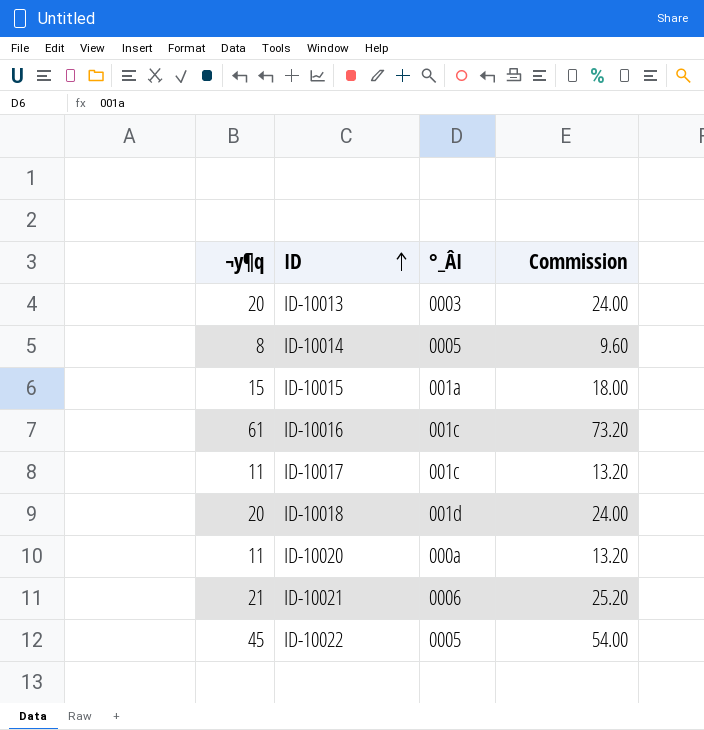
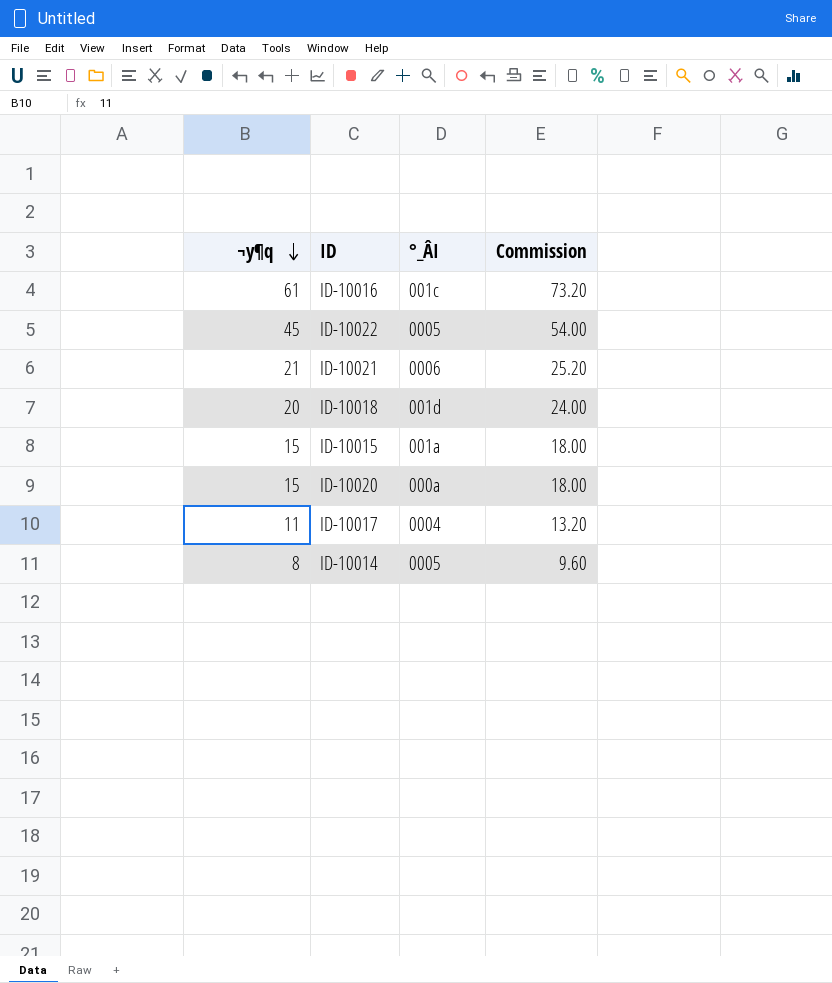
row order: ID ascending -> ¬y¶q descending
row ID-10013: 20 | 0003 | 24.00 -> none
ID-10020 | ¬y¶q: 11 -> 15
ID-10020 | Commission: 13.20 -> 18.00
ID-10017 | °_ÂI: 001c -> 0004

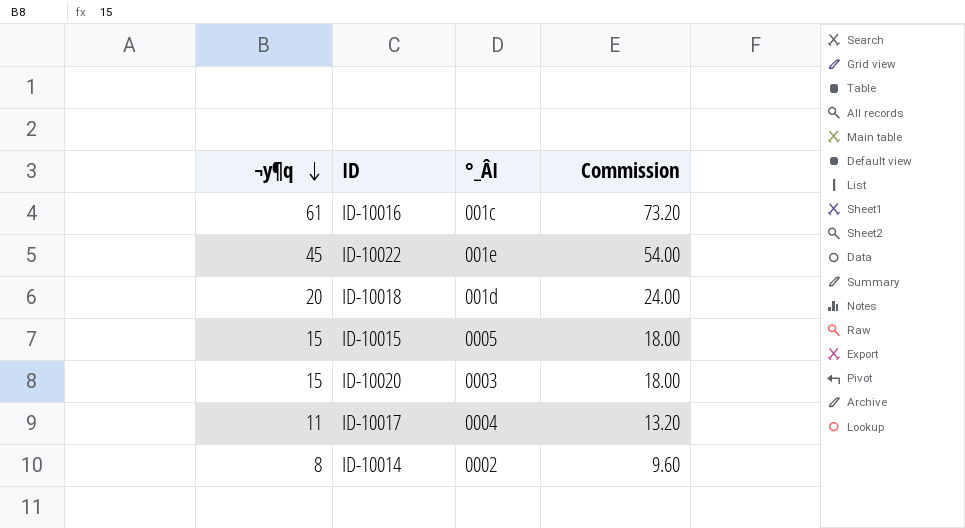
row ID-10021: 21 | 0006 | 25.20 -> none
ID-10022 | °_ÂI: 0005 -> 001e
ID-10015 | °_ÂI: 001a -> 0005
ID-10020 | °_ÂI: 000a -> 0003
ID-10014 | °_ÂI: 0005 -> 0002

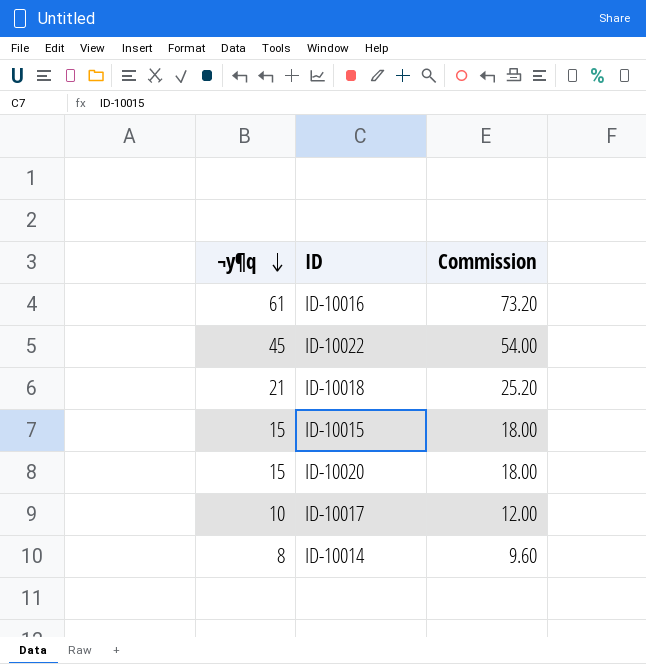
column °_ÂI | position: 3 -> none
ID-10018 | ¬y¶q: 20 -> 21
ID-10018 | Commission: 24.00 -> 25.20
ID-10017 | ¬y¶q: 11 -> 10
ID-10017 | Commission: 13.20 -> 12.00

